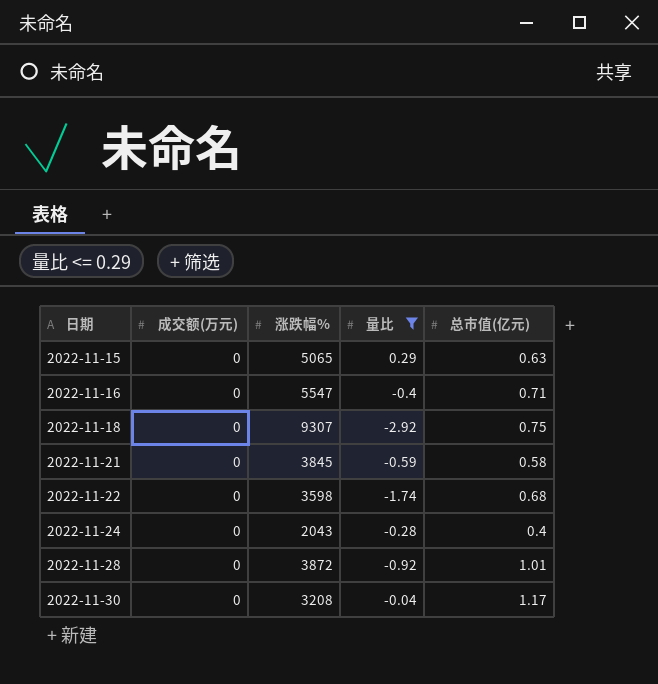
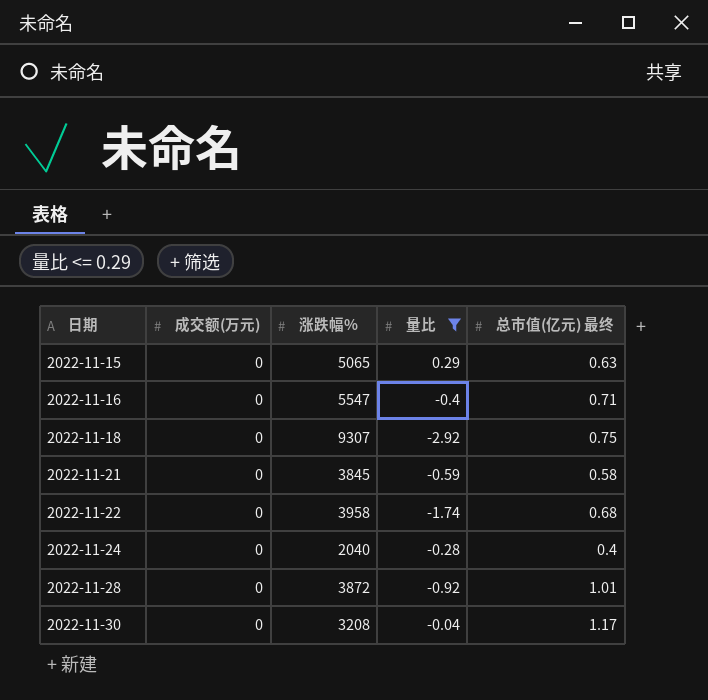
column name: 总市值(亿元) -> 总市值(亿元) 最终
2022-11-22 | 涨跌幅%: 3598 -> 3958
2022-11-24 | 涨跌幅%: 2043 -> 2040

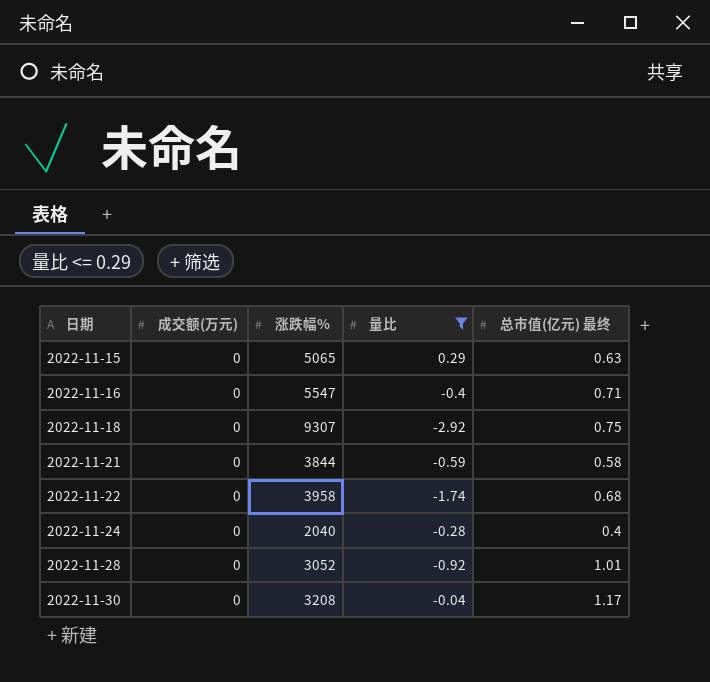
2022-11-21 | 涨跌幅%: 3845 -> 3844
2022-11-28 | 涨跌幅%: 3872 -> 3052

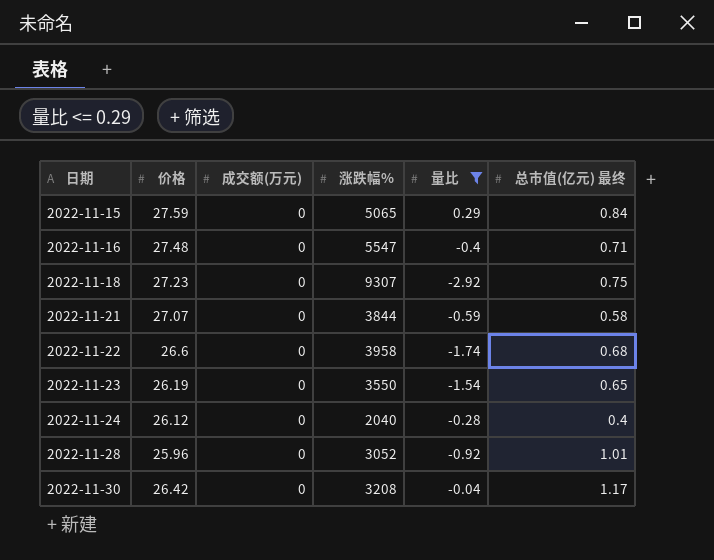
column 价格 | position: none -> 2
2022-11-15 | 总市值(亿元) 最终: 0.63 -> 0.84
row 2022-11-23: none -> 26.19 | 0 | 3550 | -1.54 | 0.65

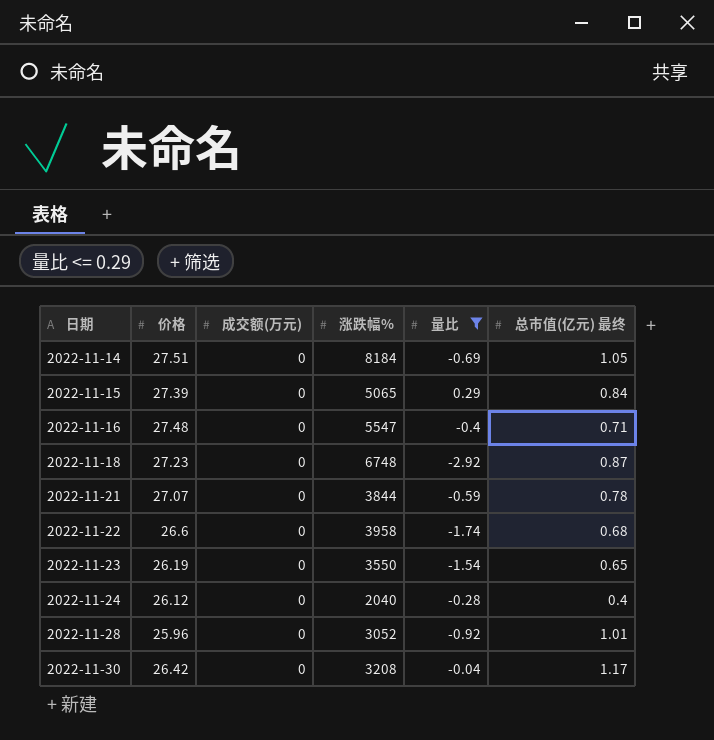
row 2022-11-14: none -> 27.51 | 0 | 8184 | -0.69 | 1.05
2022-11-15 | 价格: 27.59 -> 27.39
2022-11-18 | 涨跌幅%: 9307 -> 6748
2022-11-18 | 总市值(亿元) 最终: 0.75 -> 0.87
2022-11-21 | 总市值(亿元) 最终: 0.58 -> 0.78

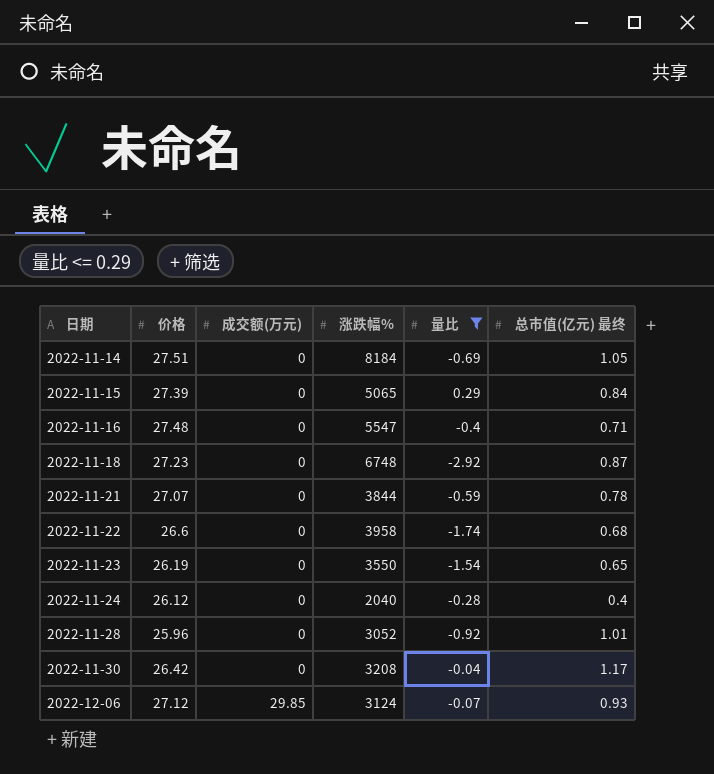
row 2022-12-06: none -> 27.12 | 29.85 | 3124 | -0.07 | 0.93

